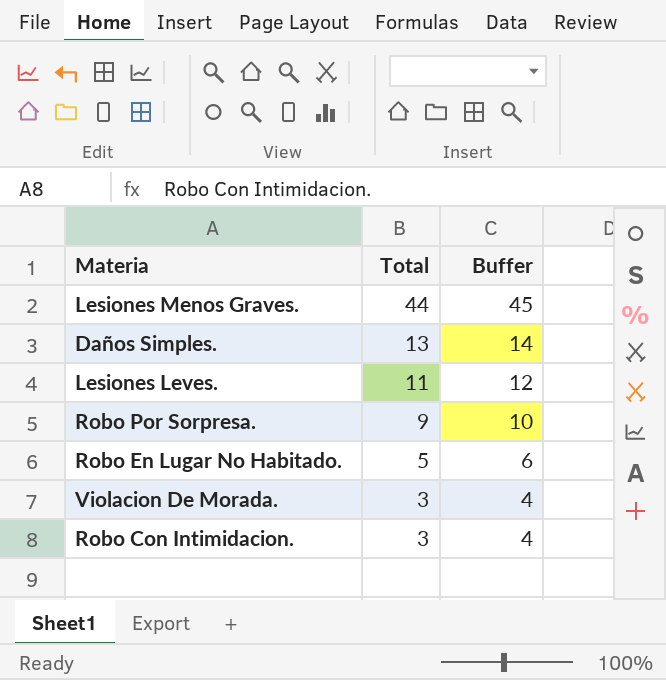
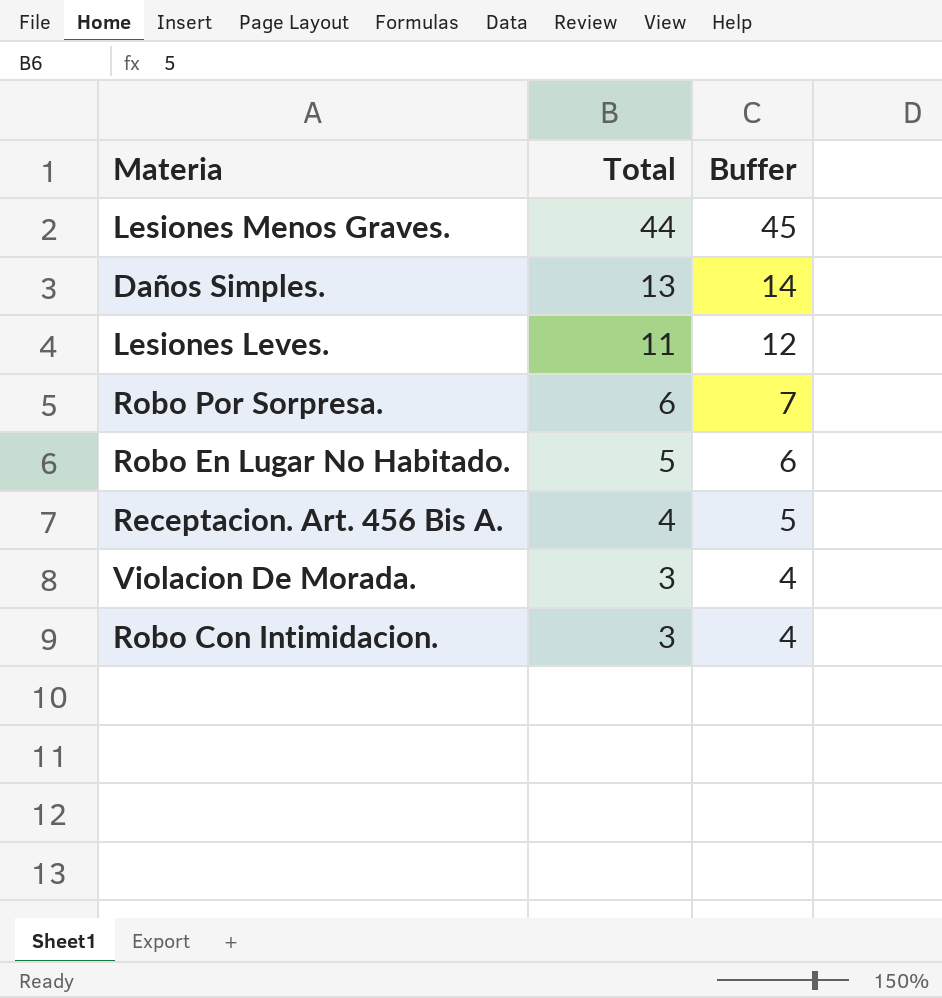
Robo Por Sorpresa. | Total: 9 -> 6
Robo Por Sorpresa. | Buffer: 10 -> 7
row Receptacion. Art. 456 Bis A.: none -> 4 | 5

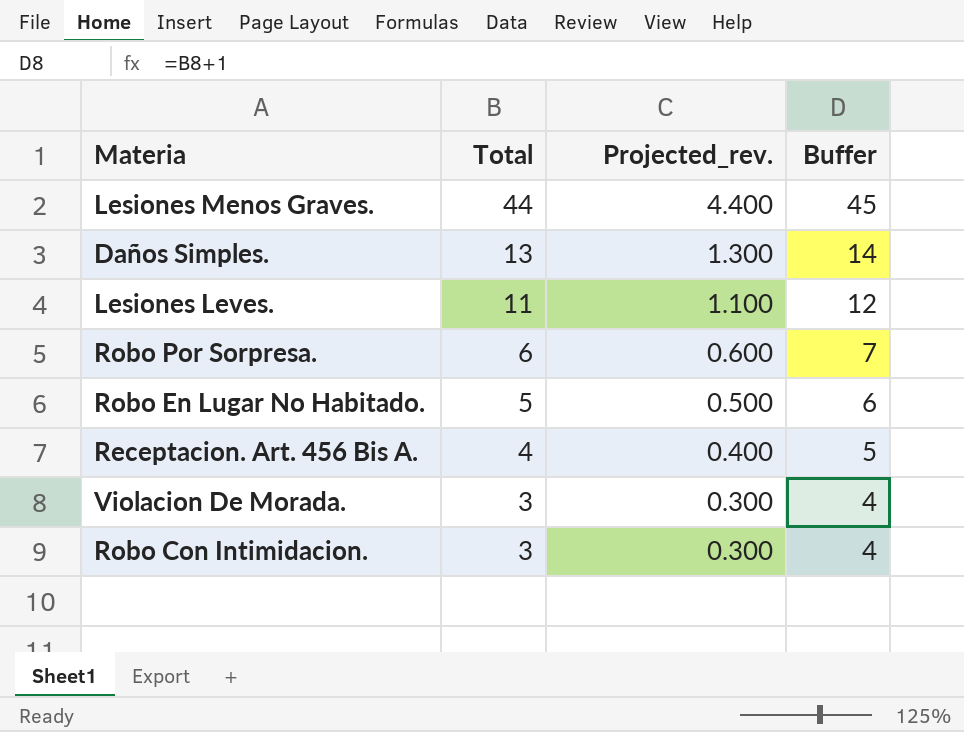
column Projected_rev. | formula: none -> [Total] * 0.1

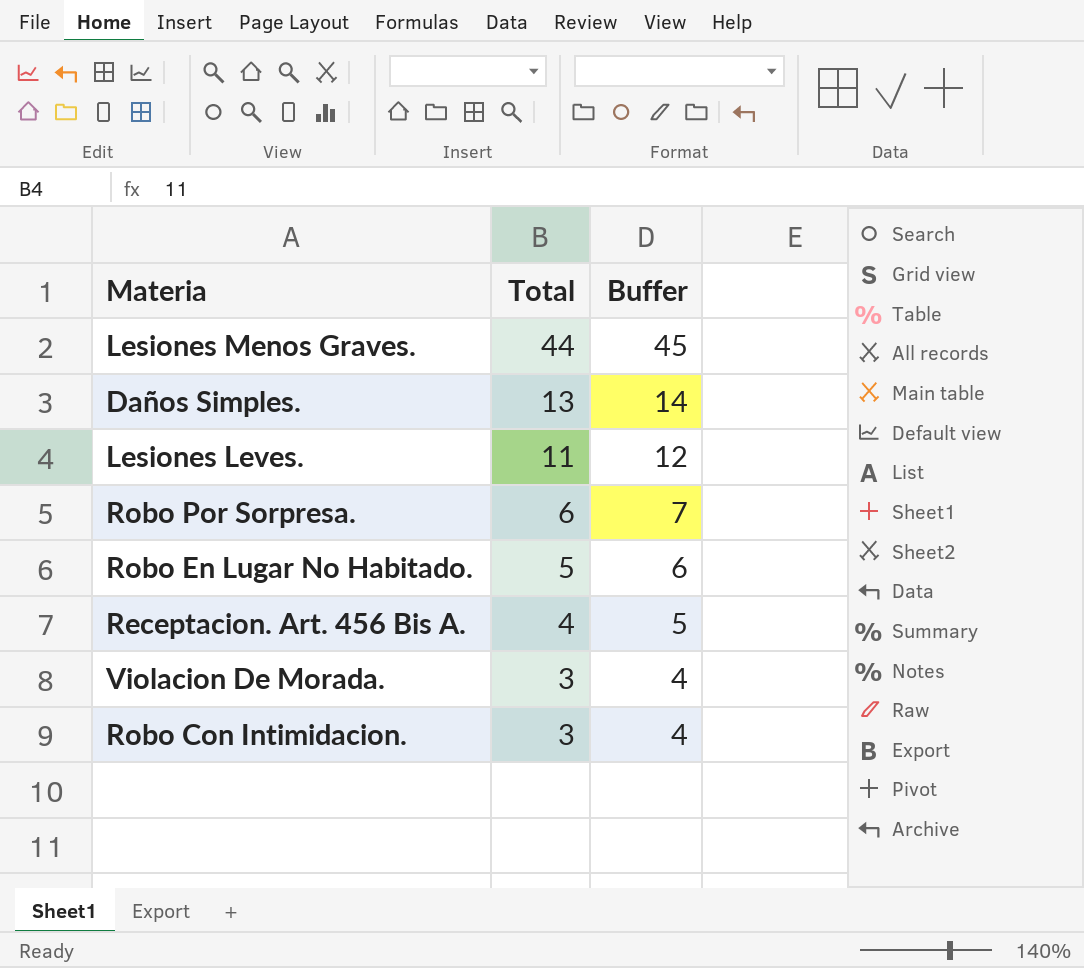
column Projected_rev. | formula: [Total] * 0.1 -> none

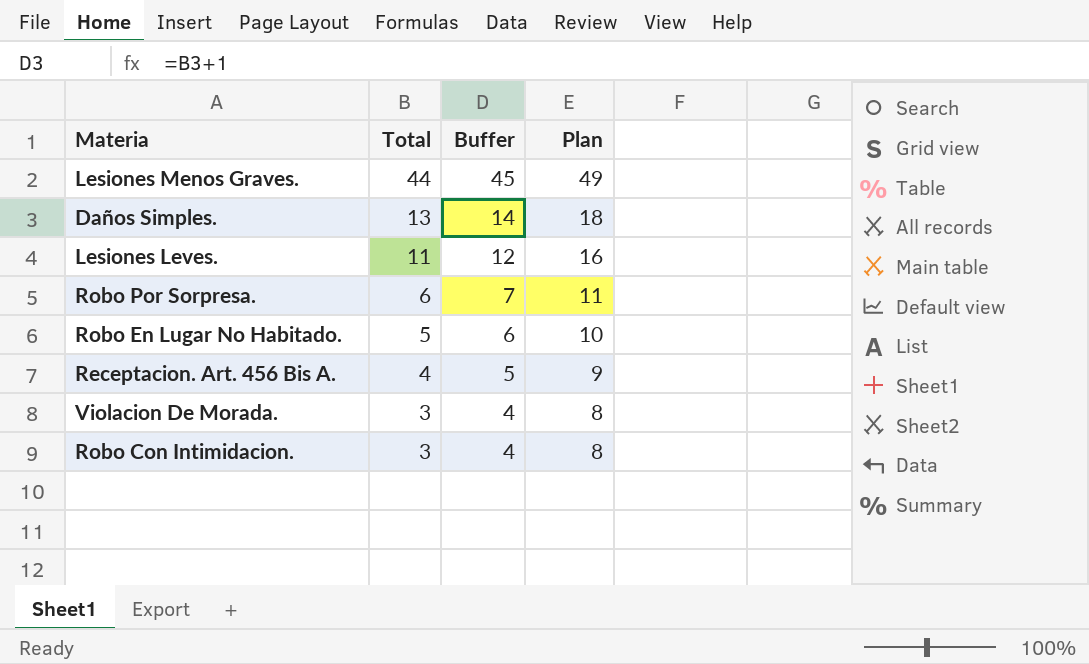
column Plan | formula: none -> [Total] + 5

